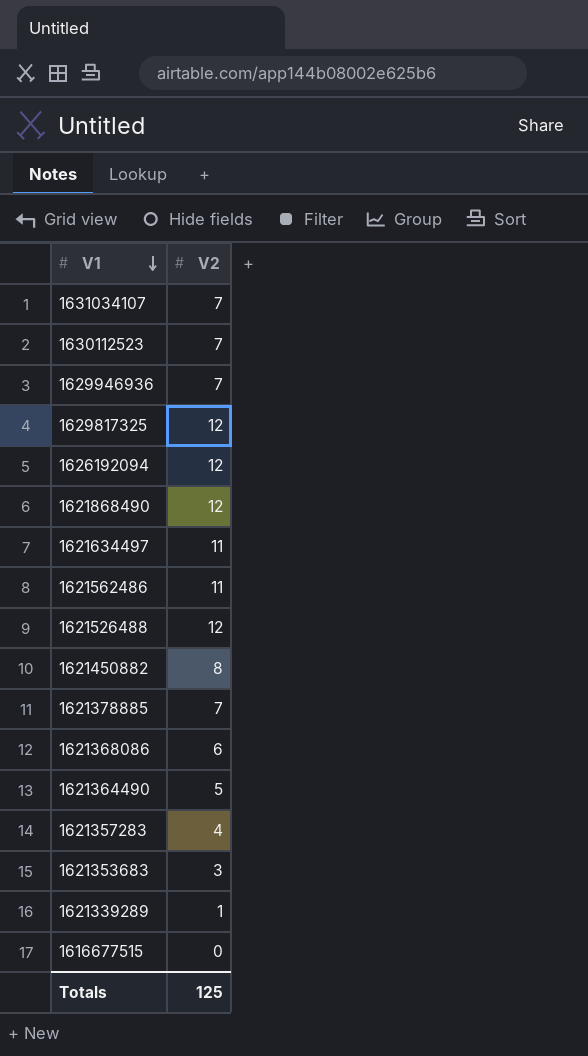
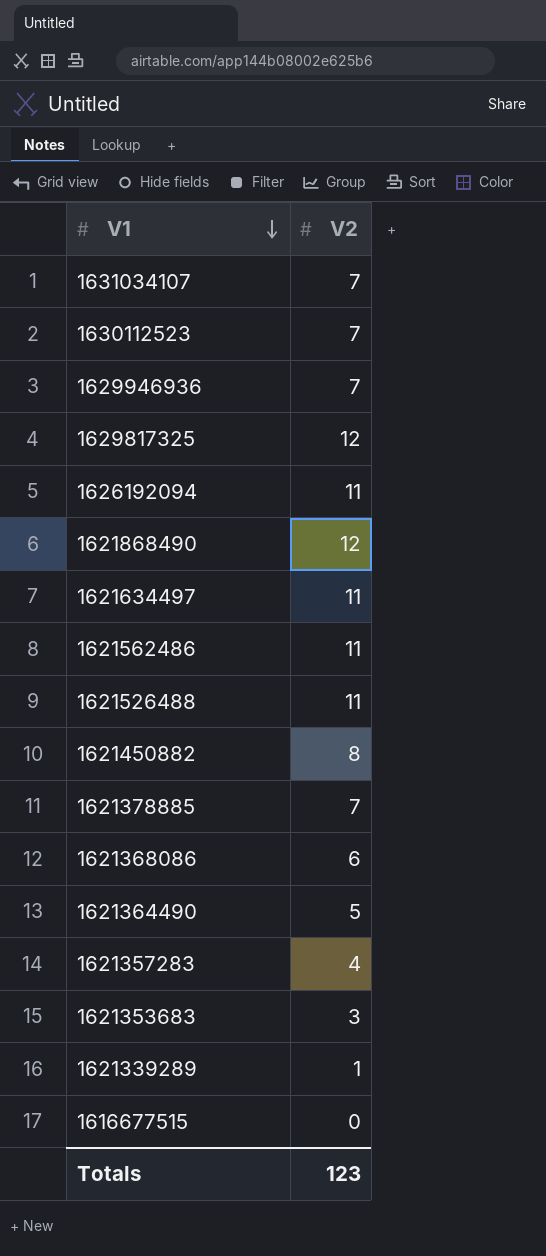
1626192094 | V2: 12 -> 11
1621526488 | V2: 12 -> 11
Totals | V2: 125 -> 123

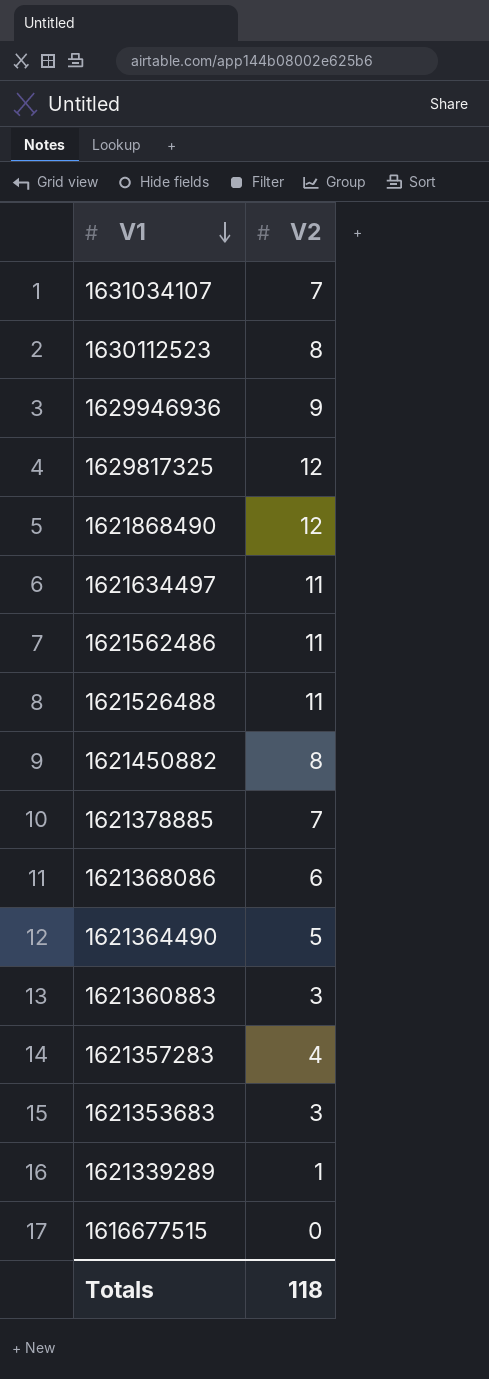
row 1626192094: 11 -> none
1630112523 | V2: 7 -> 8
1629946936 | V2: 7 -> 9
row 1621360883: none -> 3
Totals | V2: 123 -> 118

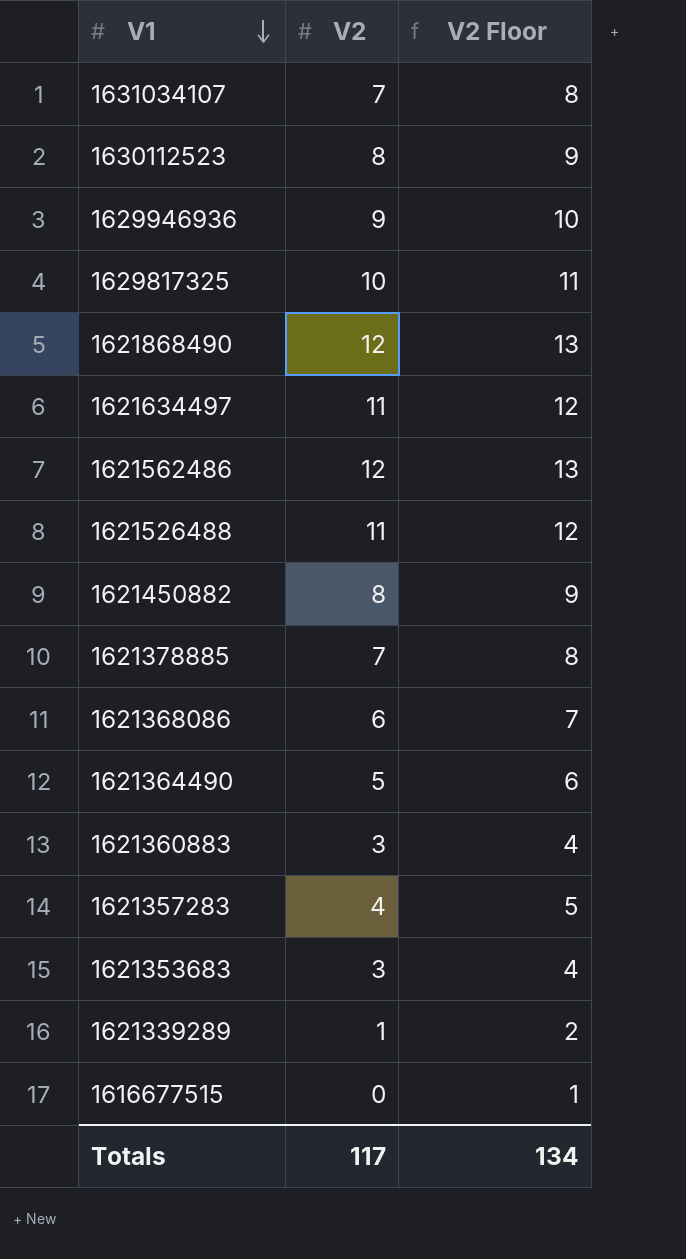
column V2 Floor | formula: none -> [V2] + 1
1629817325 | V2: 12 -> 10
1621562486 | V2: 11 -> 12
Totals | V2: 118 -> 117

